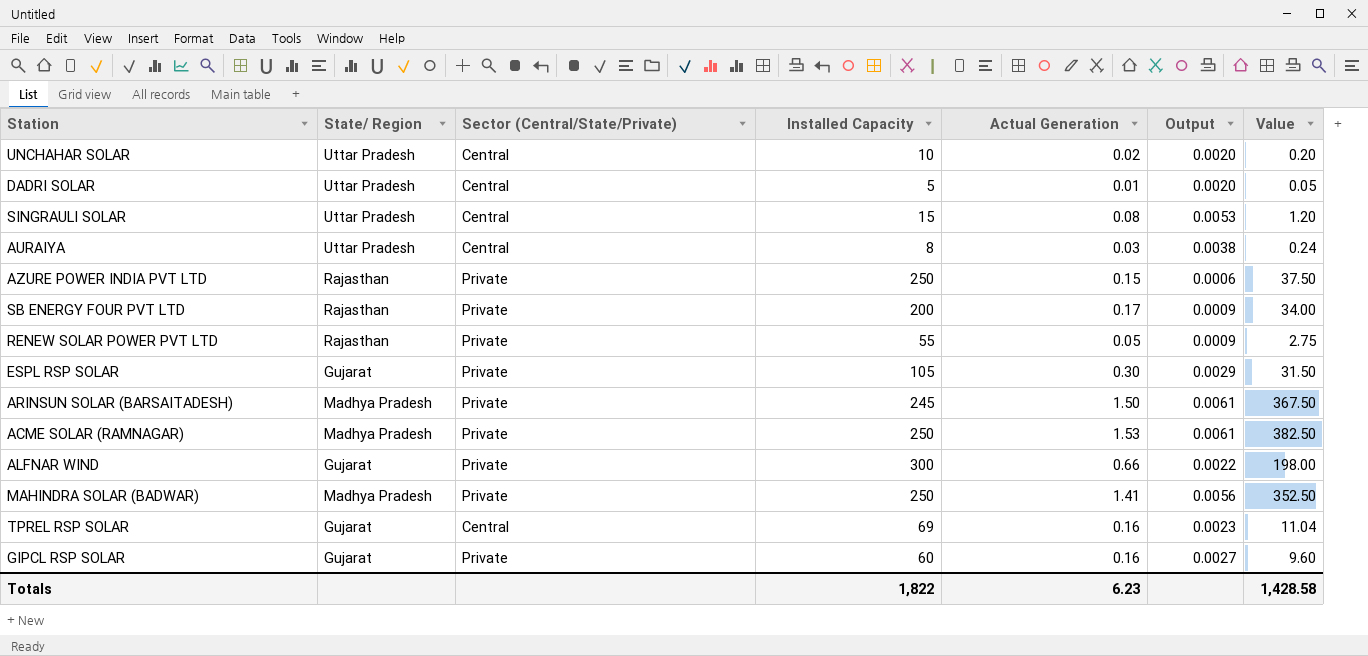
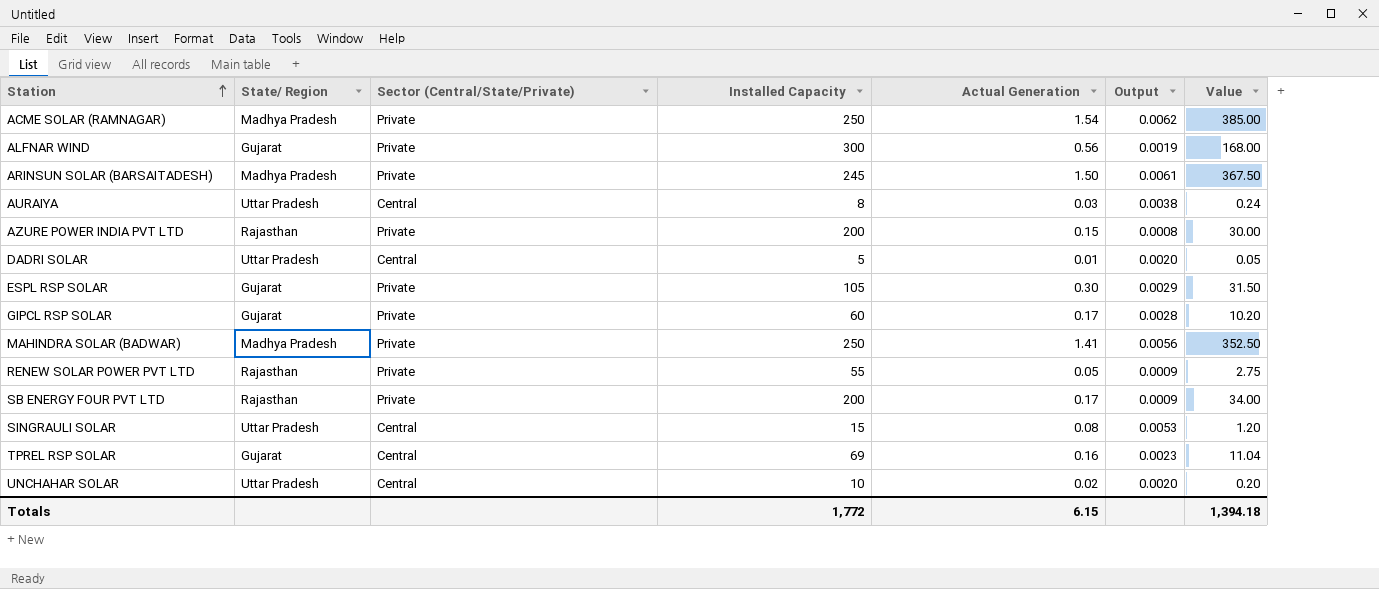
row order: none -> Station ascending
ACME SOLAR (RAMNAGAR) | Actual Generation: 1.53 -> 1.54
ACME SOLAR (RAMNAGAR) | Output: 0.0061 -> 0.0062
ACME SOLAR (RAMNAGAR) | Value: 382.50 -> 385.00
ALFNAR WIND | Actual Generation: 0.66 -> 0.56
ALFNAR WIND | Output: 0.0022 -> 0.0019
ALFNAR WIND | Value: 198.00 -> 168.00
AZURE POWER INDIA PVT LTD | Installed Capacity: 250 -> 200
AZURE POWER INDIA PVT LTD | Output: 0.0006 -> 0.0008
AZURE POWER INDIA PVT LTD | Value: 37.50 -> 30.00
GIPCL RSP SOLAR | Actual Generation: 0.16 -> 0.17
GIPCL RSP SOLAR | Output: 0.0027 -> 0.0028
GIPCL RSP SOLAR | Value: 9.60 -> 10.20
Totals | Installed Capacity: 1,822 -> 1,772
Totals | Actual Generation: 6.23 -> 6.15
Totals | Value: 1,428.58 -> 1,394.18

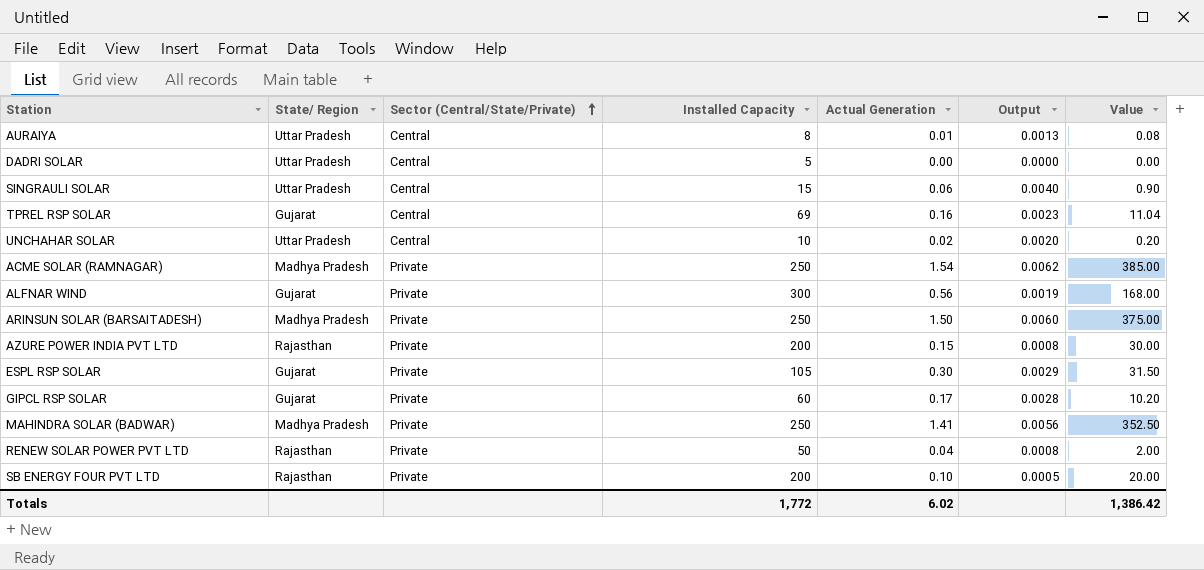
row order: Station ascending -> Sector (Central/State/Private) ascending
AURAIYA | Actual Generation: 0.03 -> 0.01
AURAIYA | Output: 0.0038 -> 0.0013
AURAIYA | Value: 0.24 -> 0.08
DADRI SOLAR | Actual Generation: 0.01 -> 0.00
DADRI SOLAR | Output: 0.0020 -> 0.0000
DADRI SOLAR | Value: 0.05 -> 0.00
SINGRAULI SOLAR | Actual Generation: 0.08 -> 0.06
SINGRAULI SOLAR | Output: 0.0053 -> 0.0040
SINGRAULI SOLAR | Value: 1.20 -> 0.90
ARINSUN SOLAR (BARSAITADESH) | Installed Capacity: 245 -> 250
ARINSUN SOLAR (BARSAITADESH) | Output: 0.0061 -> 0.0060
ARINSUN SOLAR (BARSAITADESH) | Value: 367.50 -> 375.00
RENEW SOLAR POWER PVT LTD | Installed Capacity: 55 -> 50
RENEW SOLAR POWER PVT LTD | Actual Generation: 0.05 -> 0.04
RENEW SOLAR POWER PVT LTD | Output: 0.0009 -> 0.0008
RENEW SOLAR POWER PVT LTD | Value: 2.75 -> 2.00
SB ENERGY FOUR PVT LTD | Actual Generation: 0.17 -> 0.10
SB ENERGY FOUR PVT LTD | Output: 0.0009 -> 0.0005
SB ENERGY FOUR PVT LTD | Value: 34.00 -> 20.00
Totals | Actual Generation: 6.15 -> 6.02
Totals | Value: 1,394.18 -> 1,386.42

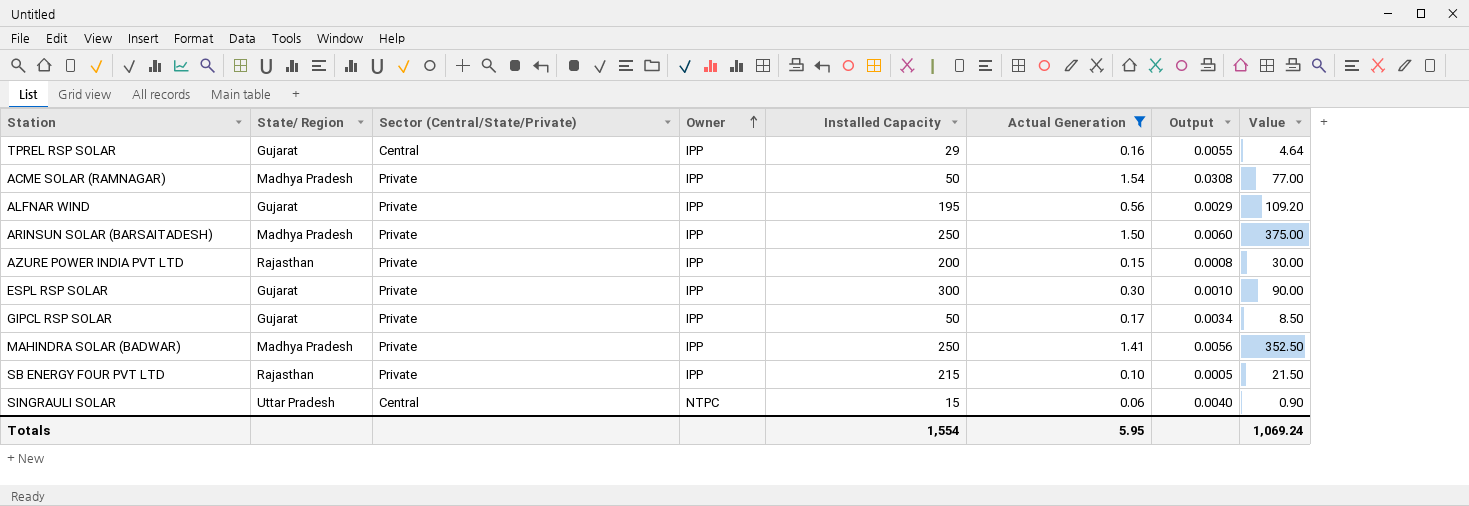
filter: none -> Actual Generation >= 0.06
row order: Sector (Central/State/Private) ascending -> Owner ascending
column Owner | position: none -> 4
TPREL RSP SOLAR | Installed Capacity: 69 -> 29
TPREL RSP SOLAR | Output: 0.0023 -> 0.0055
TPREL RSP SOLAR | Value: 11.04 -> 4.64
ACME SOLAR (RAMNAGAR) | Installed Capacity: 250 -> 50
ACME SOLAR (RAMNAGAR) | Output: 0.0062 -> 0.0308
ACME SOLAR (RAMNAGAR) | Value: 385.00 -> 77.00
ALFNAR WIND | Installed Capacity: 300 -> 195
ALFNAR WIND | Output: 0.0019 -> 0.0029
ALFNAR WIND | Value: 168.00 -> 109.20
ESPL RSP SOLAR | Installed Capacity: 105 -> 300
ESPL RSP SOLAR | Output: 0.0029 -> 0.0010
ESPL RSP SOLAR | Value: 31.50 -> 90.00
GIPCL RSP SOLAR | Installed Capacity: 60 -> 50
GIPCL RSP SOLAR | Output: 0.0028 -> 0.0034
GIPCL RSP SOLAR | Value: 10.20 -> 8.50
SB ENERGY FOUR PVT LTD | Installed Capacity: 200 -> 215
SB ENERGY FOUR PVT LTD | Value: 20.00 -> 21.50
Totals | Installed Capacity: 1,772 -> 1,554
Totals | Actual Generation: 6.02 -> 5.95
Totals | Value: 1,386.42 -> 1,069.24

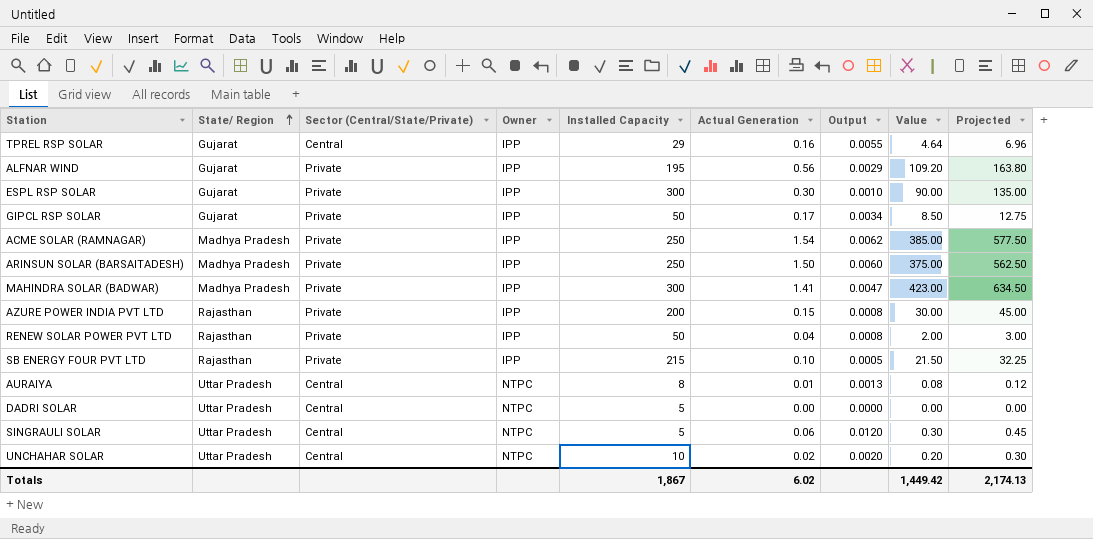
filter: Actual Generation >= 0.06 -> none
row order: Owner ascending -> State/ Region ascending
column Projected | formula: none -> [Value] * 1.5
ACME SOLAR (RAMNAGAR) | Installed Capacity: 50 -> 250
ACME SOLAR (RAMNAGAR) | Output: 0.0308 -> 0.0062
ACME SOLAR (RAMNAGAR) | Value: 77.00 -> 385.00
MAHINDRA SOLAR (BADWAR) | Installed Capacity: 250 -> 300
MAHINDRA SOLAR (BADWAR) | Output: 0.0056 -> 0.0047
MAHINDRA SOLAR (BADWAR) | Value: 352.50 -> 423.00
SINGRAULI SOLAR | Installed Capacity: 15 -> 5
SINGRAULI SOLAR | Output: 0.0040 -> 0.0120
SINGRAULI SOLAR | Value: 0.90 -> 0.30
Totals | Installed Capacity: 1,554 -> 1,867
Totals | Actual Generation: 5.95 -> 6.02
Totals | Value: 1,069.24 -> 1,449.42

